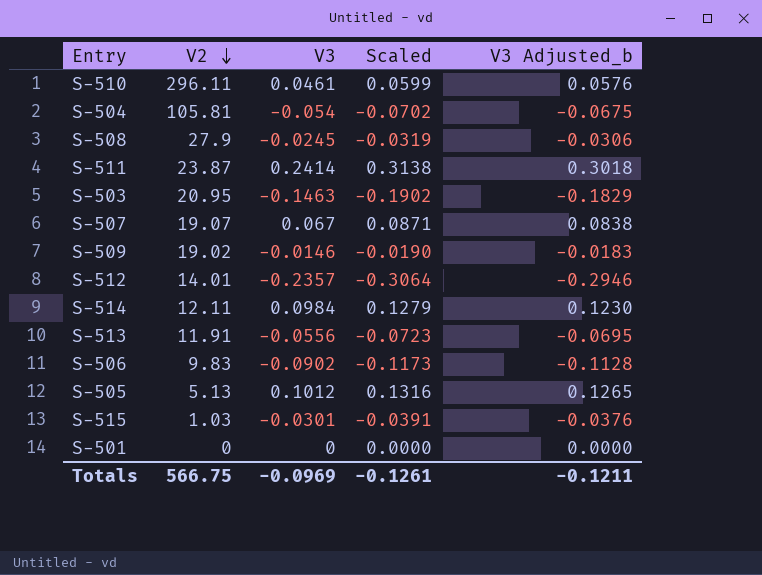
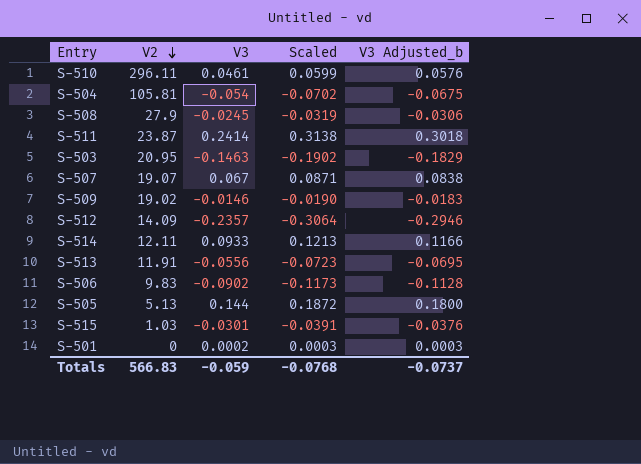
S-512 | V2: 14.01 -> 14.09
S-514 | V3: 0.0984 -> 0.0933
S-514 | Scaled: 0.1279 -> 0.1213
S-514 | V3 Adjusted_b: 0.1230 -> 0.1166
S-505 | V3: 0.1012 -> 0.144
S-505 | Scaled: 0.1316 -> 0.1872
S-505 | V3 Adjusted_b: 0.1265 -> 0.1800
S-501 | V3: 0 -> 0.0002
S-501 | Scaled: 0.0000 -> 0.0003
S-501 | V3 Adjusted_b: 0.0000 -> 0.0003
Totals | V2: 566.75 -> 566.83
Totals | V3: -0.0969 -> -0.059
Totals | Scaled: -0.1261 -> -0.0768
Totals | V3 Adjusted_b: -0.1211 -> -0.0737

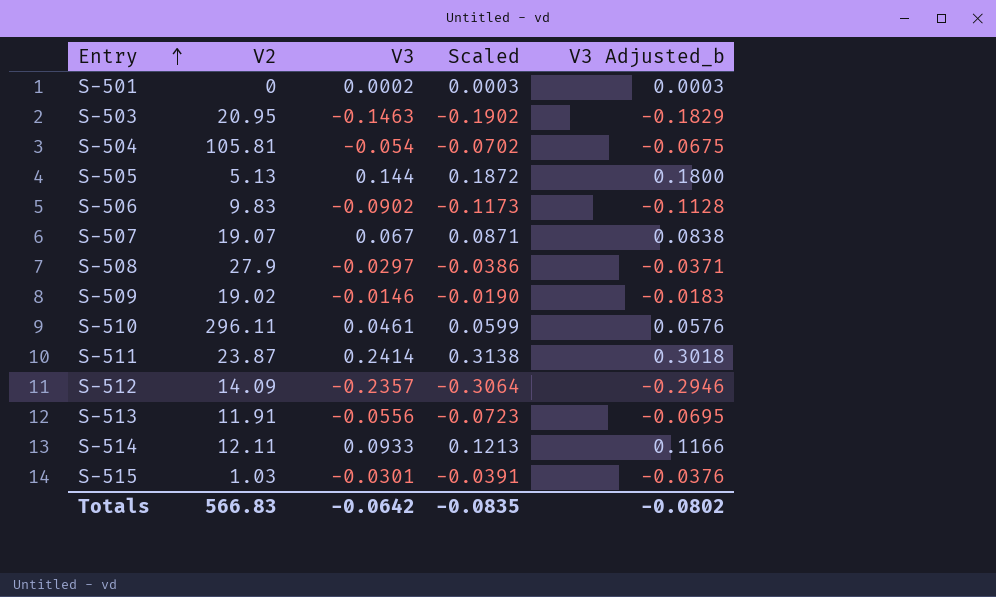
row order: V2 descending -> Entry ascending
S-508 | V3: -0.0245 -> -0.0297
S-508 | Scaled: -0.0319 -> -0.0386
S-508 | V3 Adjusted_b: -0.0306 -> -0.0371
Totals | V3: -0.059 -> -0.0642
Totals | Scaled: -0.0768 -> -0.0835
Totals | V3 Adjusted_b: -0.0737 -> -0.0802

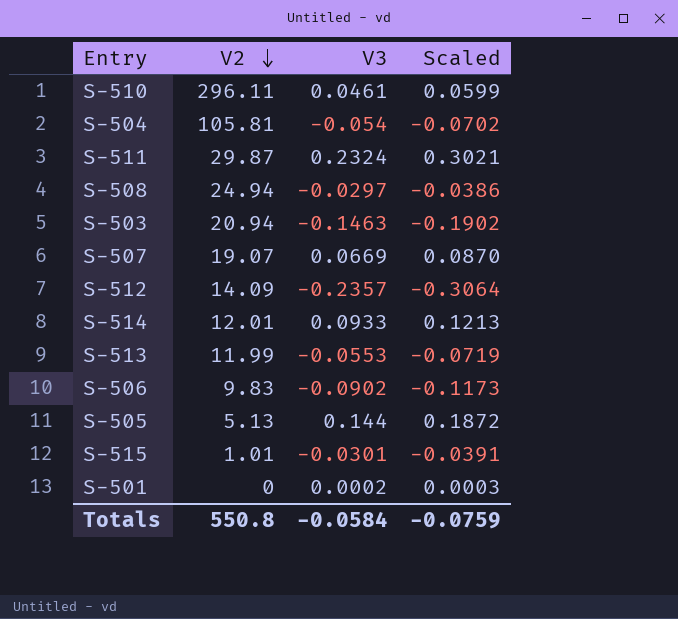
row order: Entry ascending -> V2 descending
column V3 Adjusted_b | formula: [V3] * 1.25 -> none
row S-509: 19.02 | -0.0146 | -0.0190 | -0.0183 -> none
S-511 | V2: 23.87 -> 29.87
S-511 | V3: 0.2414 -> 0.2324
S-511 | Scaled: 0.3138 -> 0.3021
S-508 | V2: 27.9 -> 24.94
S-503 | V2: 20.95 -> 20.94
S-507 | V3: 0.067 -> 0.0669
S-507 | Scaled: 0.0871 -> 0.0870
S-514 | V2: 12.11 -> 12.01
S-513 | V2: 11.91 -> 11.99
S-513 | V3: -0.0556 -> -0.0553
S-513 | Scaled: -0.0723 -> -0.0719
S-515 | V2: 1.03 -> 1.01
Totals | V2: 566.83 -> 550.8
Totals | V3: -0.0642 -> -0.0584
Totals | Scaled: -0.0835 -> -0.0759

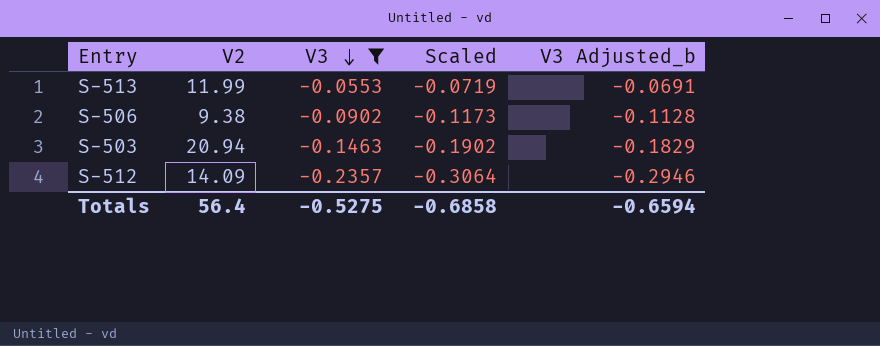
filter: none -> V3 <= -0.0553
row order: V2 descending -> V3 descending
column V3 Adjusted_b | formula: none -> [V3] * 1.25
S-506 | V2: 9.83 -> 9.38
Totals | V2: 550.8 -> 56.4
Totals | V3: -0.0584 -> -0.5275
Totals | Scaled: -0.0759 -> -0.6858

